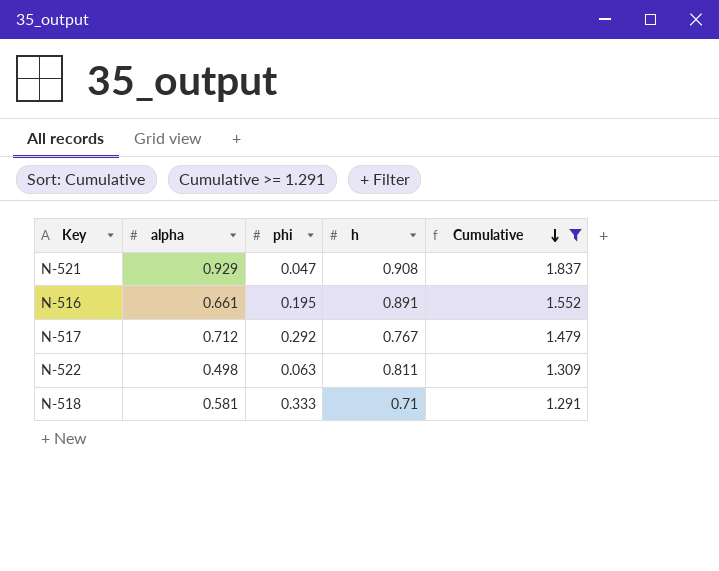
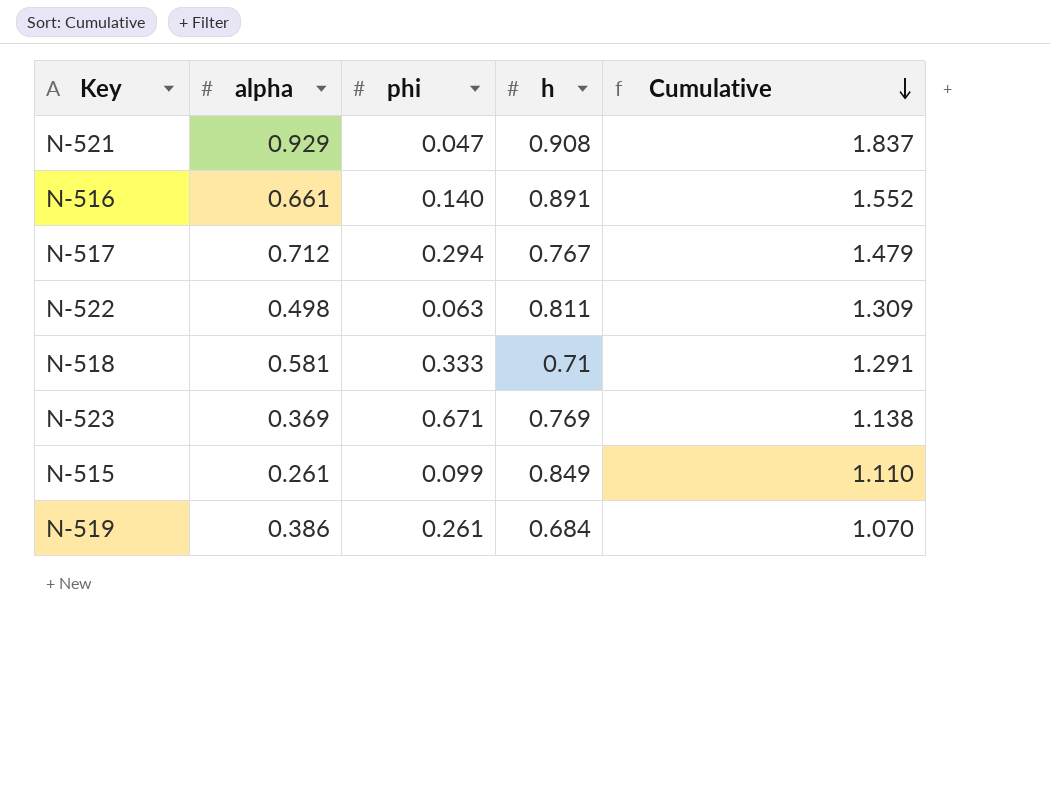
filter: Cumulative >= 1.291 -> none
N-516 | phi: 0.195 -> 0.140
N-517 | phi: 0.292 -> 0.294

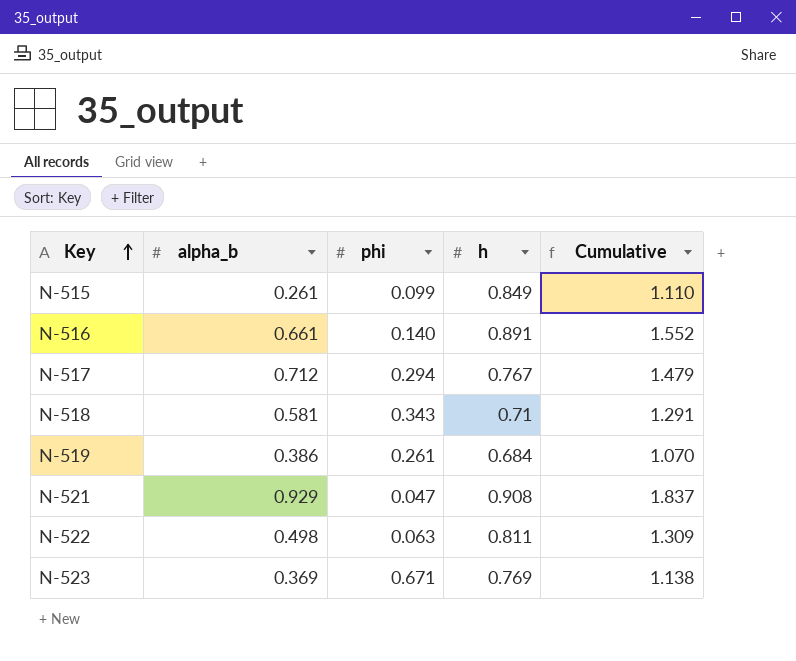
row order: Cumulative descending -> Key ascending
column name: alpha -> alpha_b
N-518 | phi: 0.333 -> 0.343

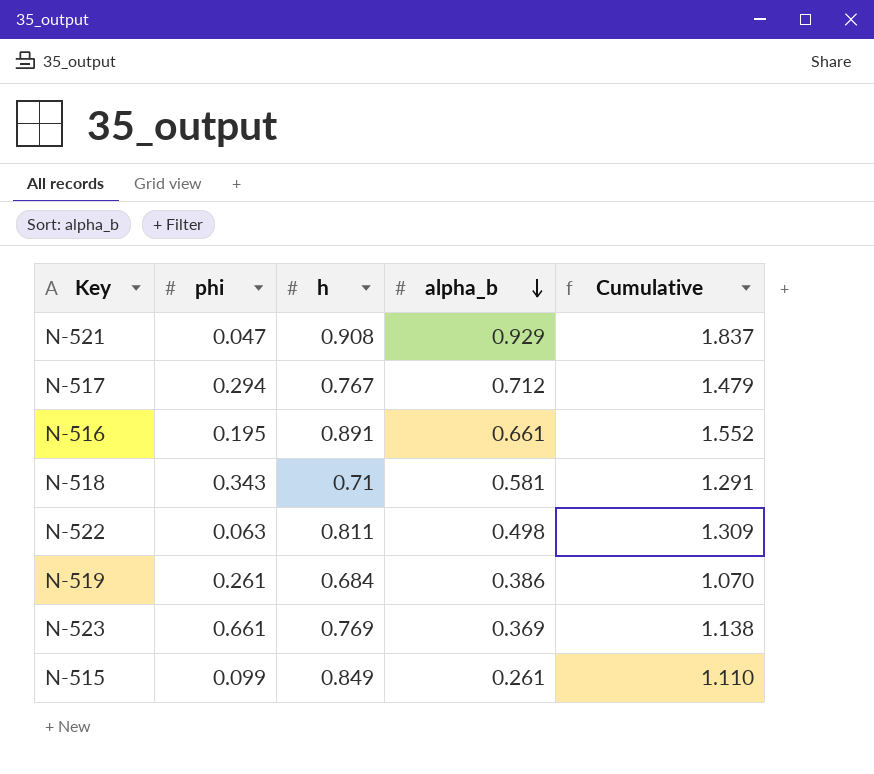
row order: Key ascending -> alpha_b descending
column alpha_b | position: 2 -> 4
N-516 | phi: 0.140 -> 0.195
N-523 | phi: 0.671 -> 0.661

